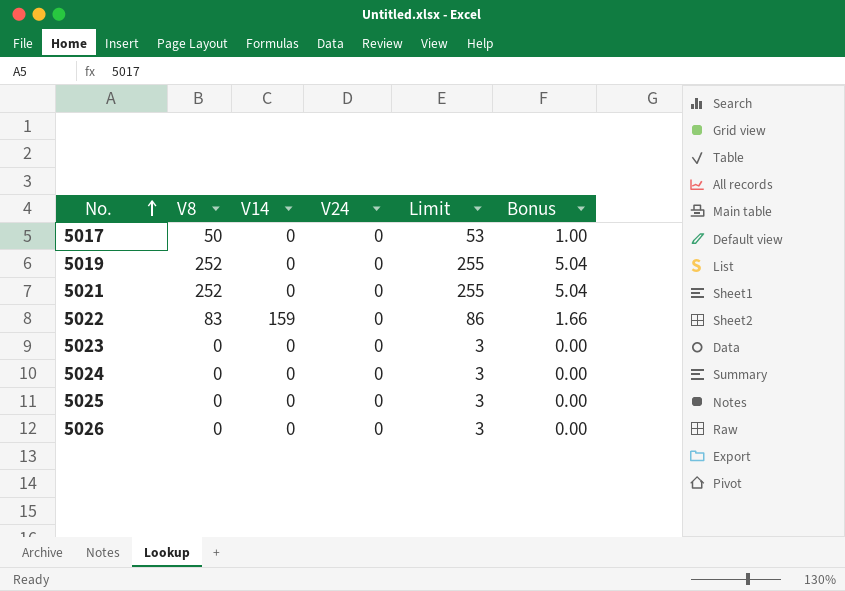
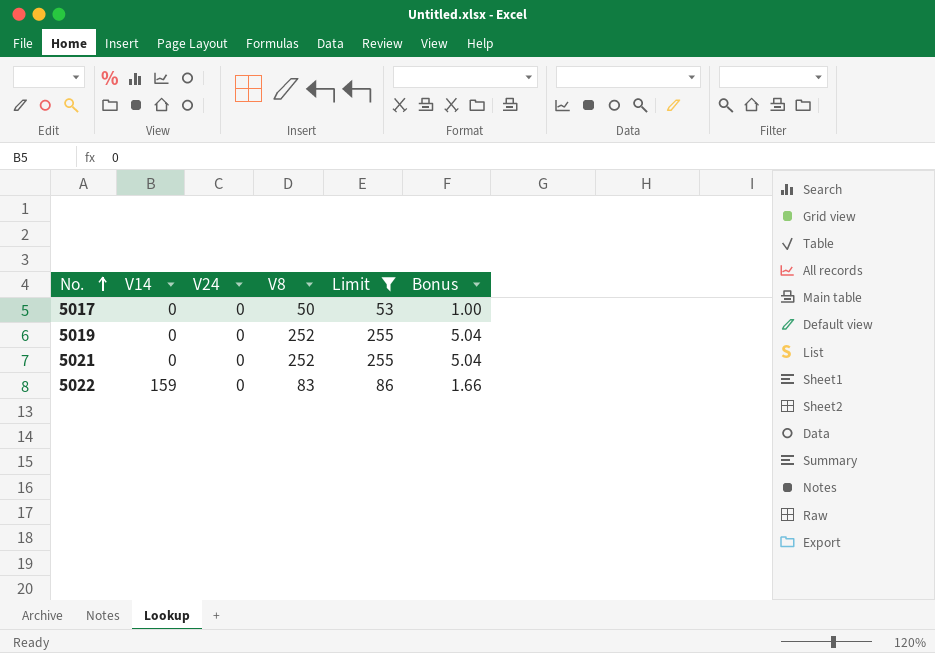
filter: none -> Limit != 3
column V8 | position: 2 -> 4

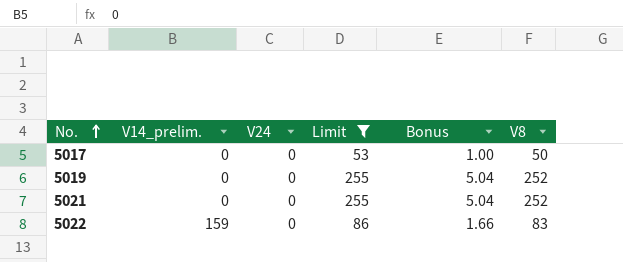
column name: V14 -> V14_prelim.
column V8 | position: 4 -> 6

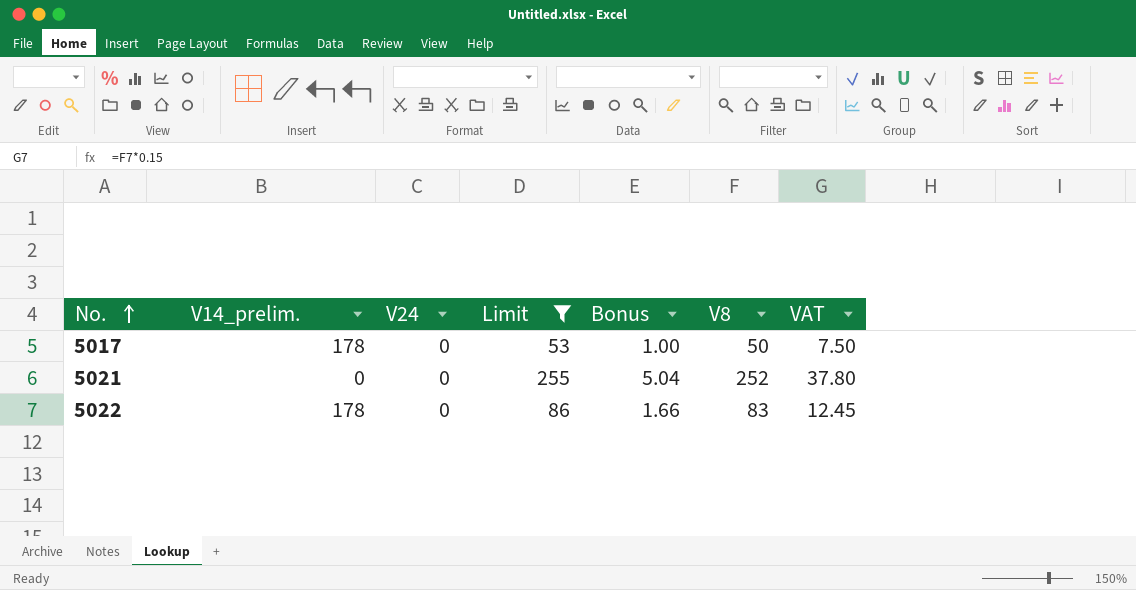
column VAT | formula: none -> [V8] * 0.15
row 5019: 0 | 0 | 255 | 5.04 | 252 -> none
5017 | V14_prelim.: 0 -> 178
5022 | V14_prelim.: 159 -> 178

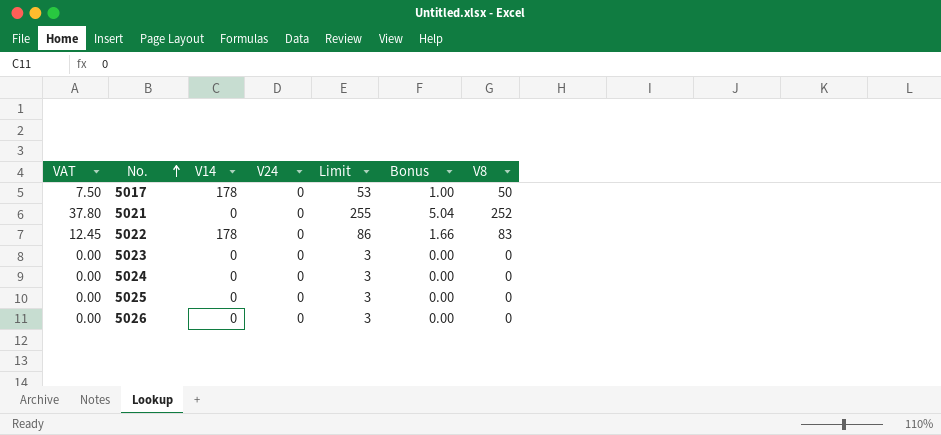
filter: Limit != 3 -> none
column VAT | position: 7 -> 1
column name: V14_prelim. -> V14

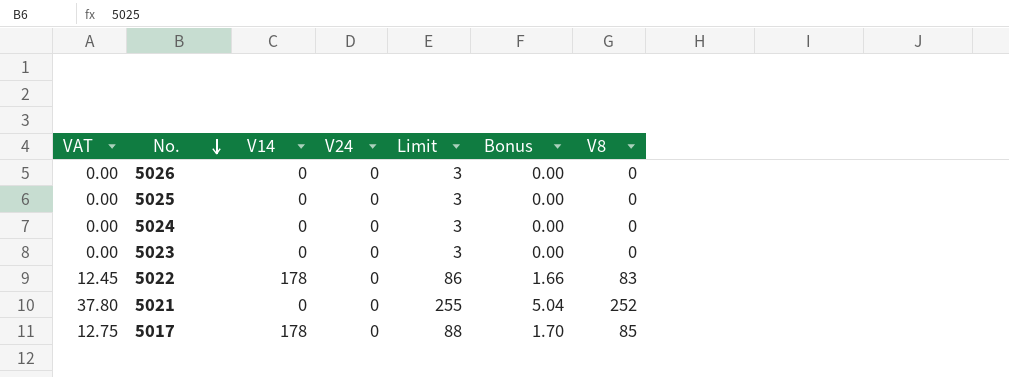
row order: No. ascending -> No. descending
5017 | VAT: 7.50 -> 12.75
5017 | Limit: 53 -> 88
5017 | Bonus: 1.00 -> 1.70
5017 | V8: 50 -> 85

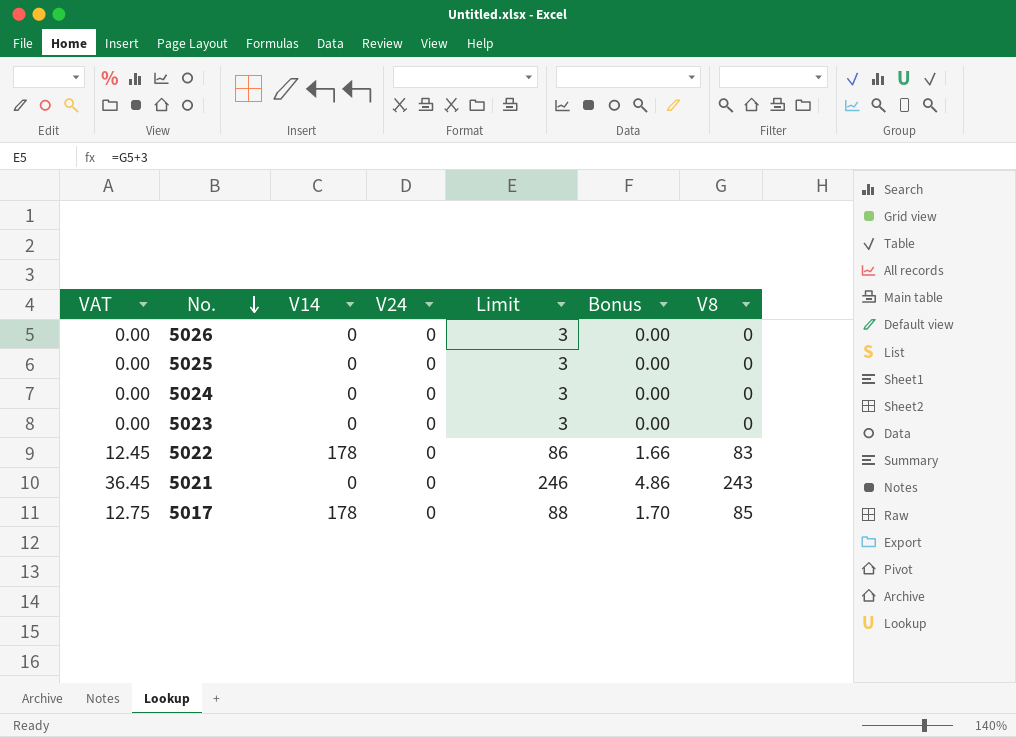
5021 | VAT: 37.80 -> 36.45
5021 | Limit: 255 -> 246
5021 | Bonus: 5.04 -> 4.86
5021 | V8: 252 -> 243

